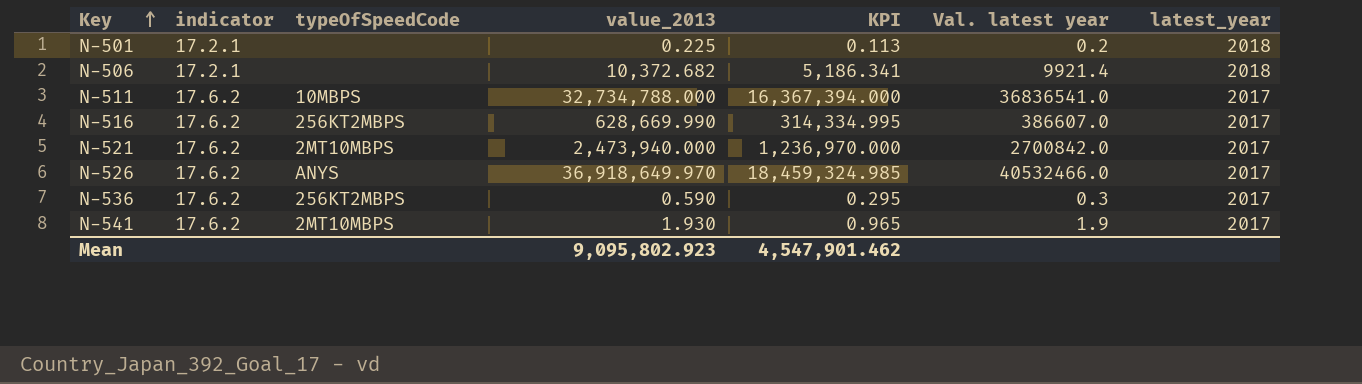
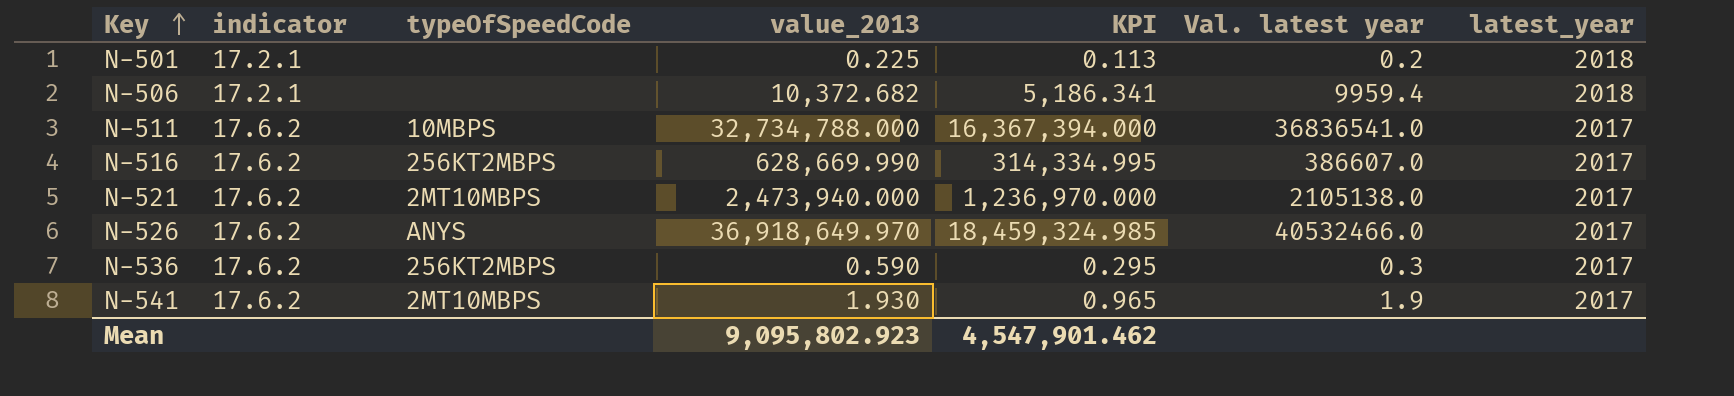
N-506 | Val. latest year: 9921.4 -> 9959.4
N-521 | Val. latest year: 2700842.0 -> 2105138.0

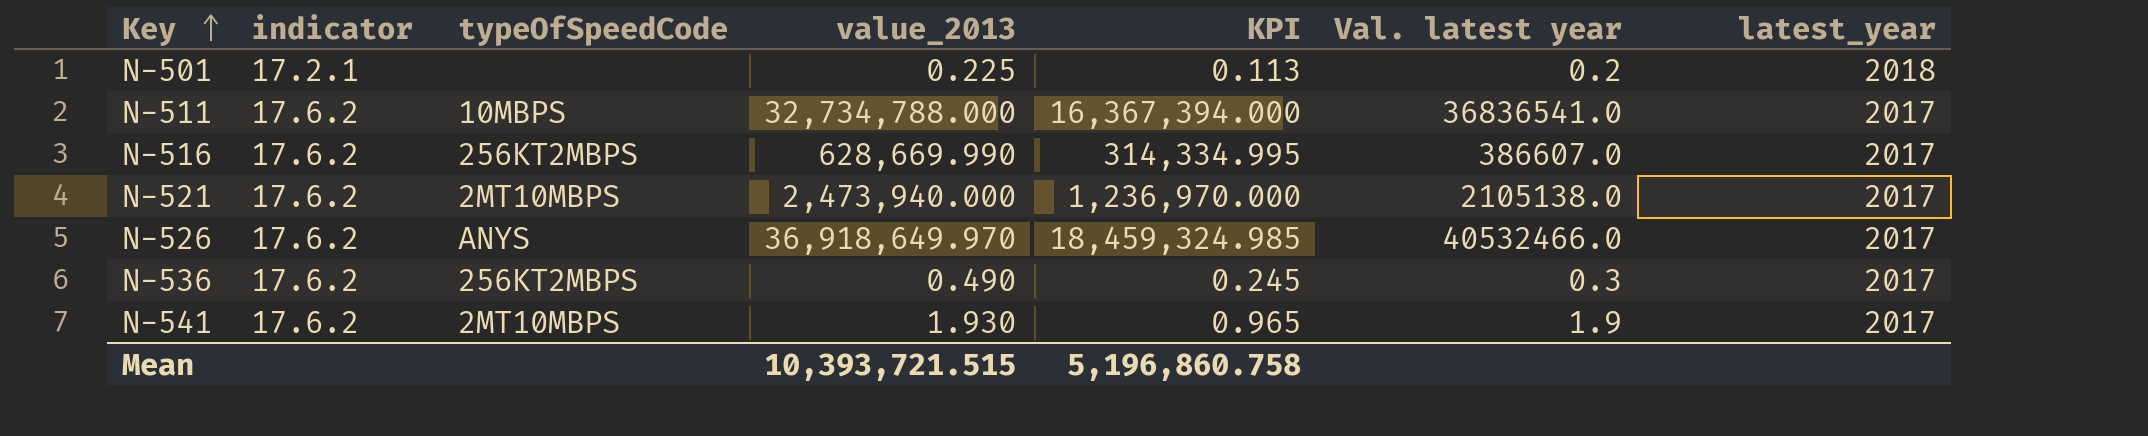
row N-506: 17.2.1 | none | 10,372.682 | 5,186.341 | 9959.4 | 2018 -> none
N-536 | value_2013: 0.590 -> 0.490
N-536 | KPI: 0.295 -> 0.245
Mean | value_2013: 9,095,802.923 -> 10,393,721.515
Mean | KPI: 4,547,901.462 -> 5,196,860.758

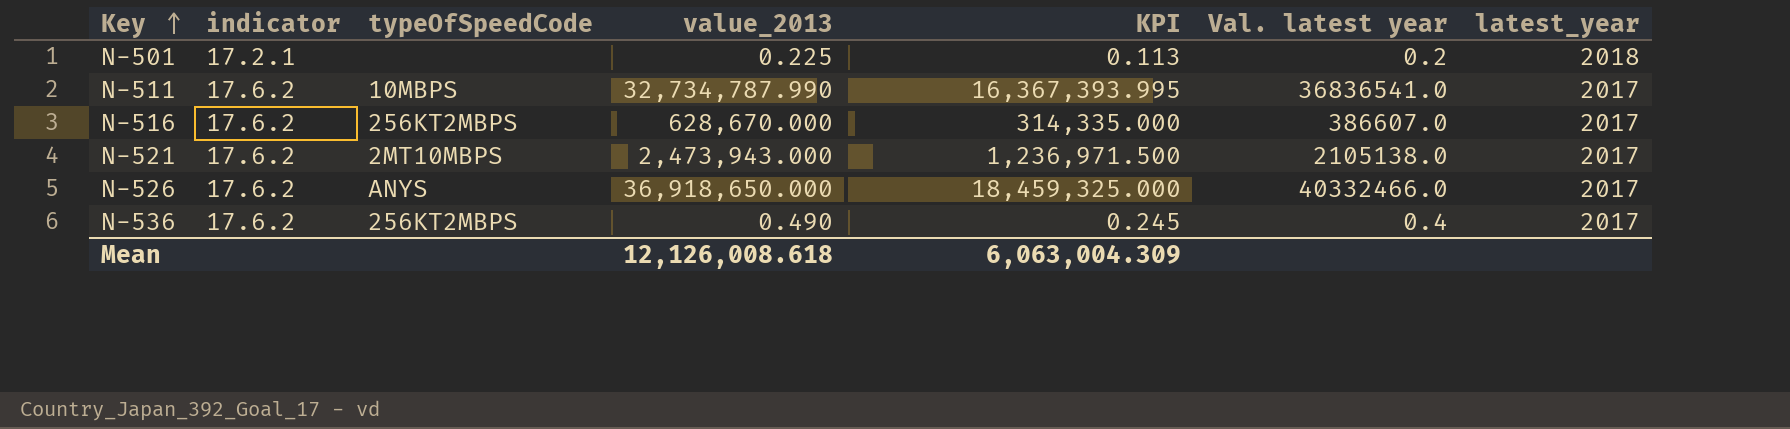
row N-541: 17.6.2 | 2MT10MBPS | 1.930 | 0.965 | 1.9 | 2017 -> none
N-511 | value_2013: 32,734,788.000 -> 32,734,787.990
N-511 | KPI: 16,367,394.000 -> 16,367,393.995
N-516 | value_2013: 628,669.990 -> 628,670.000
N-516 | KPI: 314,334.995 -> 314,335.000
N-521 | value_2013: 2,473,940.000 -> 2,473,943.000
N-521 | KPI: 1,236,970.000 -> 1,236,971.500
N-526 | value_2013: 36,918,649.970 -> 36,918,650.000
N-526 | KPI: 18,459,324.985 -> 18,459,325.000
N-526 | Val. latest year: 40532466.0 -> 40332466.0
N-536 | Val. latest year: 0.3 -> 0.4
Mean | value_2013: 10,393,721.515 -> 12,126,008.618
Mean | KPI: 5,196,860.758 -> 6,063,004.309

